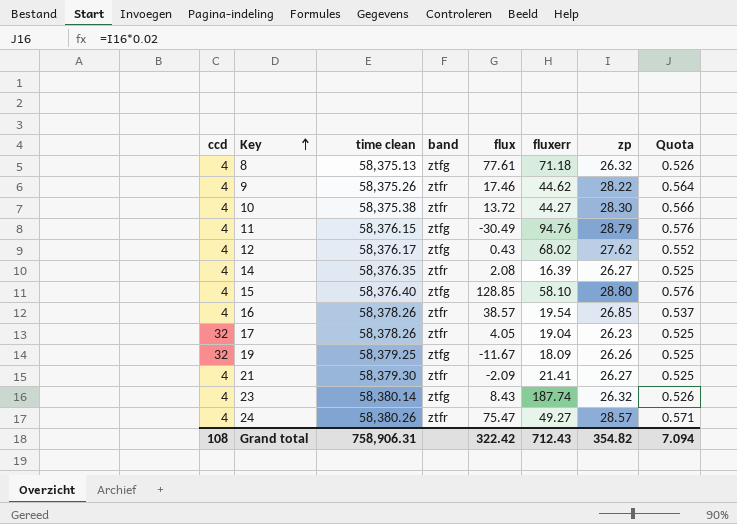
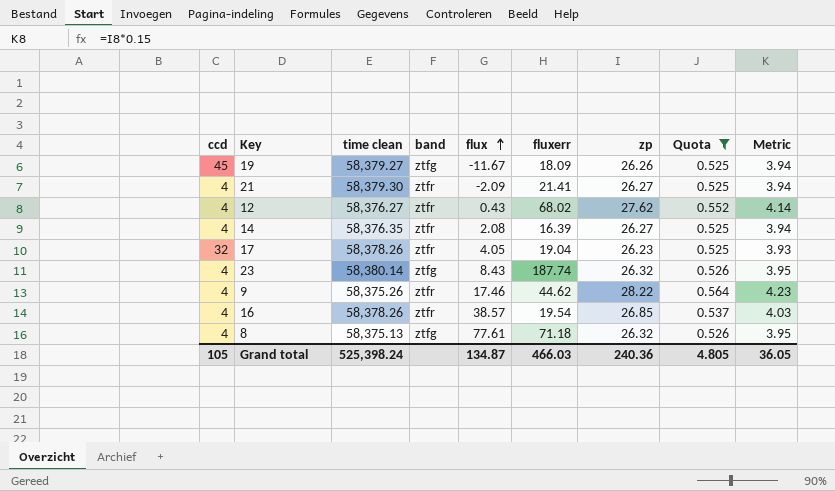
filter: none -> Quota <= 0.564
row order: Key ascending -> flux ascending
column Metric | formula: none -> [zp] * 0.15
19 | ccd: 32 -> 45
19 | time clean: 58,379.25 -> 58,379.27
12 | time clean: 58,376.17 -> 58,376.27
12 | band: ztfg -> ztfr
Grand total | ccd: 108 -> 105
Grand total | time clean: 758,906.31 -> 525,398.24
Grand total | flux: 322.42 -> 134.87
Grand total | fluxerr: 712.43 -> 466.03
Grand total | zp: 354.82 -> 240.36
Grand total | Quota: 7.094 -> 4.805

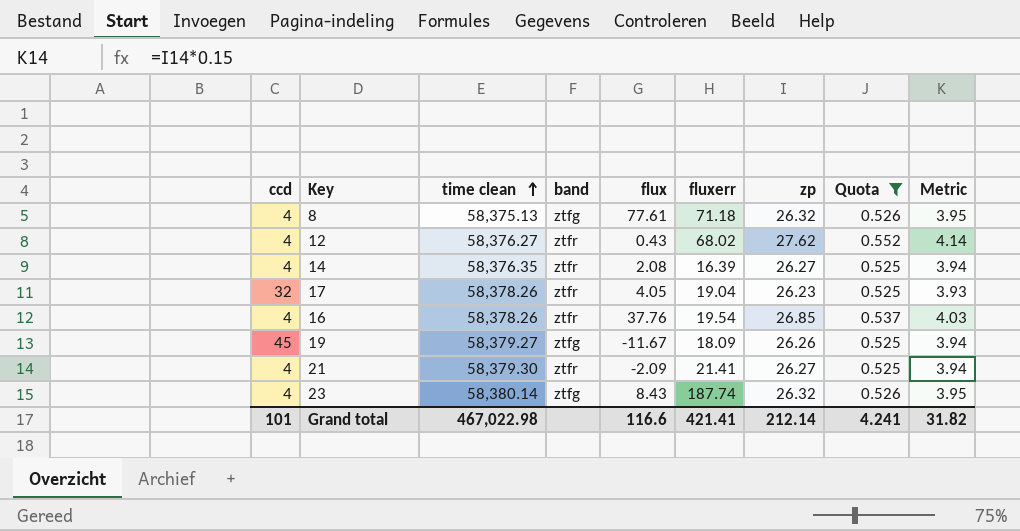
row order: flux ascending -> time clean ascending
row 9: 4 | 58,375.26 | ztfr | 17.46 | 44.62 | 28.22 | 0.564 | 4.23 -> none
16 | flux: 38.57 -> 37.76
Grand total | ccd: 105 -> 101
Grand total | time clean: 525,398.24 -> 467,022.98
Grand total | flux: 134.87 -> 116.6
Grand total | fluxerr: 466.03 -> 421.41
Grand total | zp: 240.36 -> 212.14
Grand total | Quota: 4.805 -> 4.241
Grand total | Metric: 36.05 -> 31.82

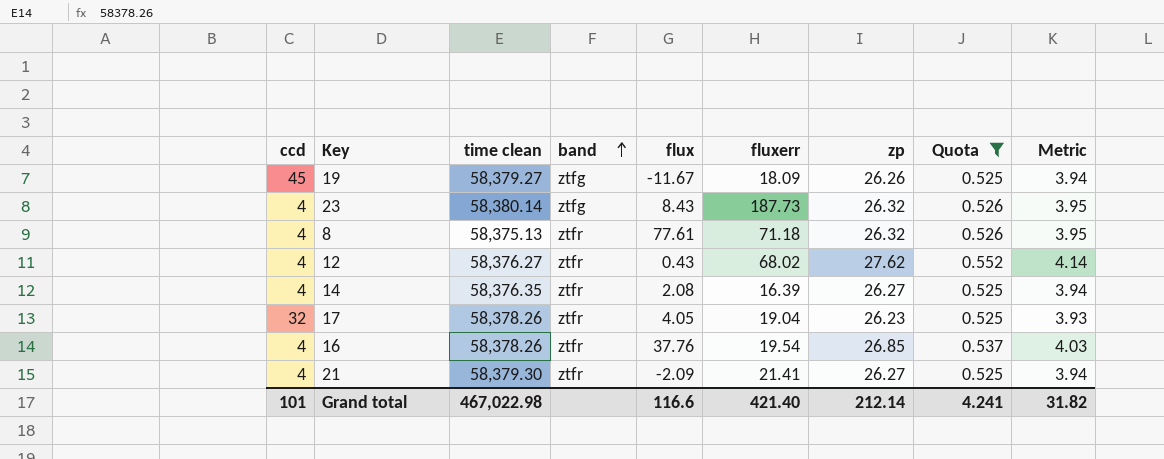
row order: time clean ascending -> band ascending
23 | fluxerr: 187.74 -> 187.73
8 | band: ztfg -> ztfr
Grand total | fluxerr: 421.41 -> 421.40

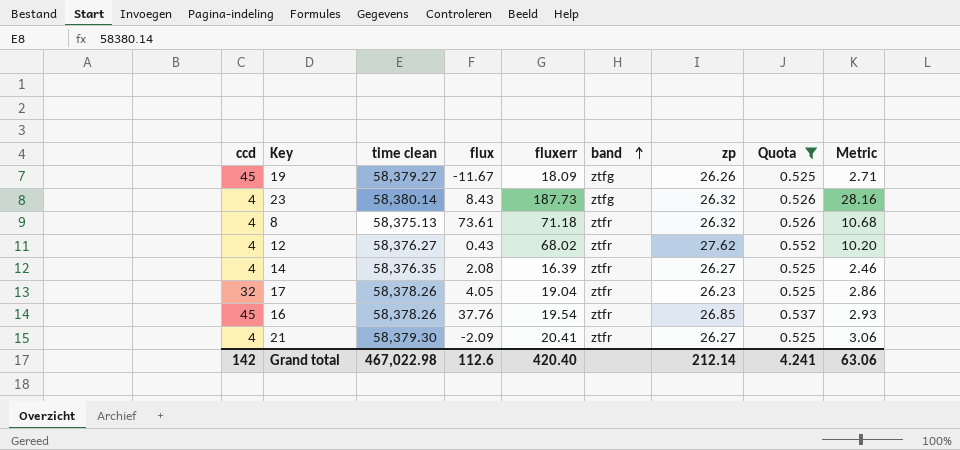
column band | position: 4 -> 6
column Metric | formula: [zp] * 0.15 -> [fluxerr] * 0.15
8 | flux: 77.61 -> 73.61
16 | ccd: 4 -> 45
21 | fluxerr: 21.41 -> 20.41
Grand total | ccd: 101 -> 142
Grand total | flux: 116.6 -> 112.6
Grand total | fluxerr: 421.40 -> 420.40
Grand total | Metric: 31.82 -> 63.06

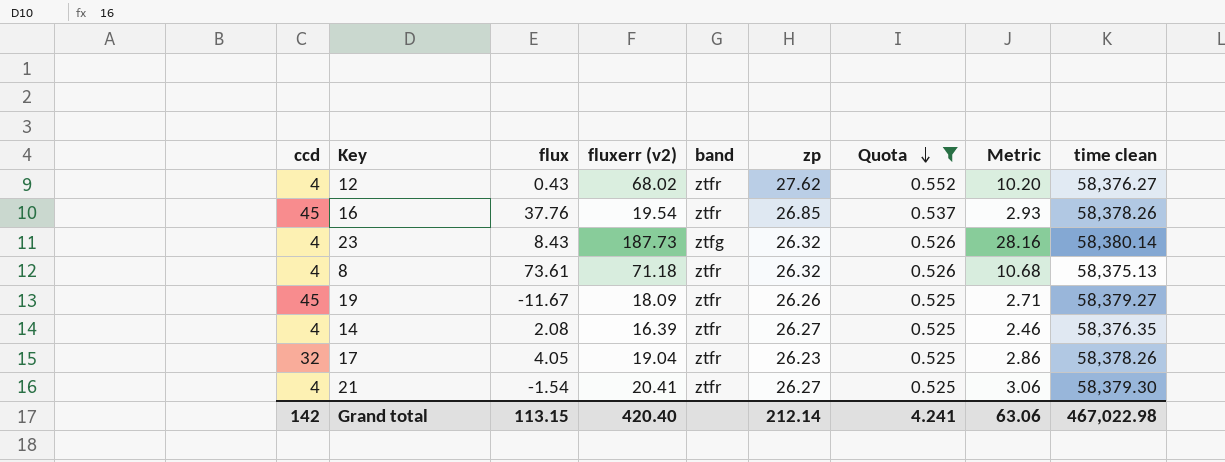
row order: band ascending -> Quota descending
column name: fluxerr -> fluxerr (v2)
column time clean | position: 3 -> 9
19 | band: ztfg -> ztfr
21 | flux: -2.09 -> -1.54
Grand total | flux: 112.6 -> 113.15

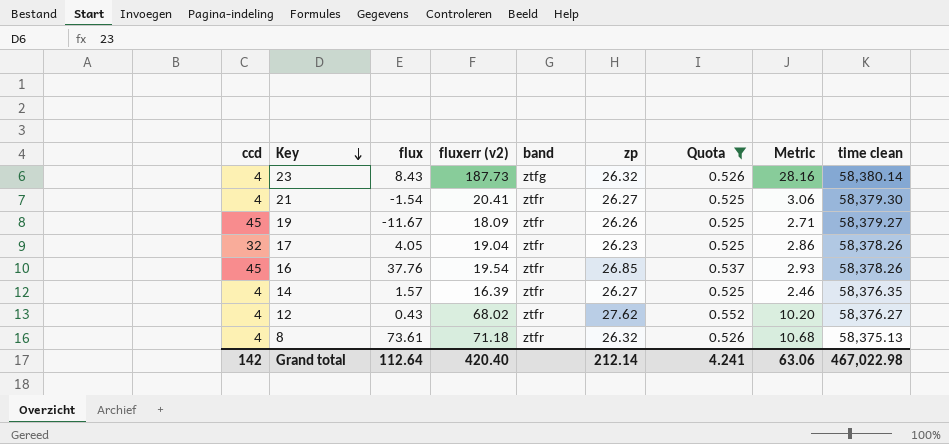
row order: Quota descending -> Key descending
14 | flux: 2.08 -> 1.57
Grand total | flux: 113.15 -> 112.64

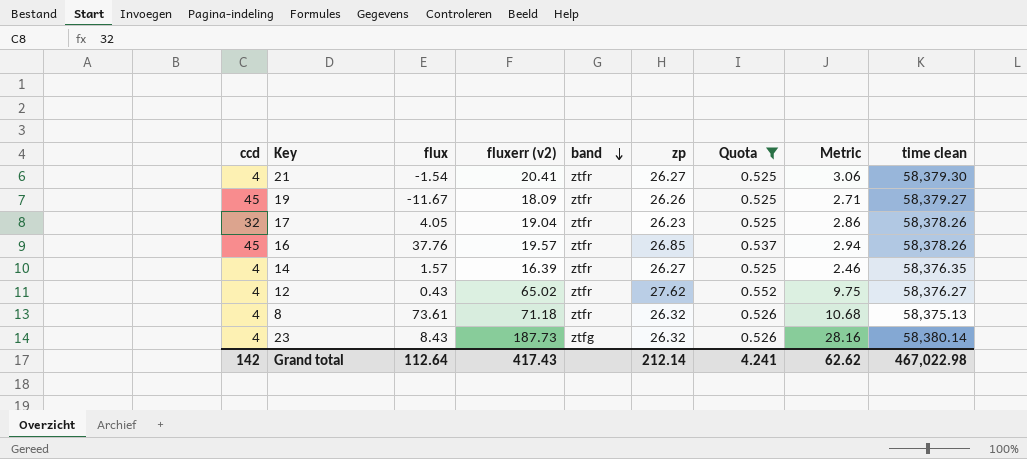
row order: Key descending -> band descending
16 | fluxerr (v2): 19.54 -> 19.57
16 | Metric: 2.93 -> 2.94
12 | fluxerr (v2): 68.02 -> 65.02
12 | Metric: 10.20 -> 9.75
Grand total | fluxerr (v2): 420.40 -> 417.43
Grand total | Metric: 63.06 -> 62.62

